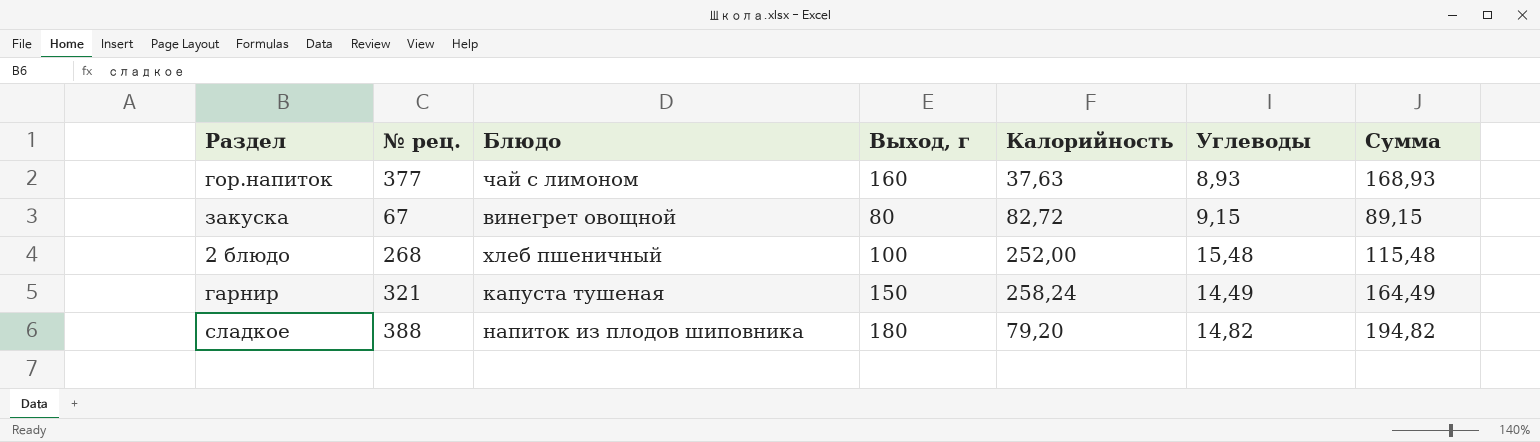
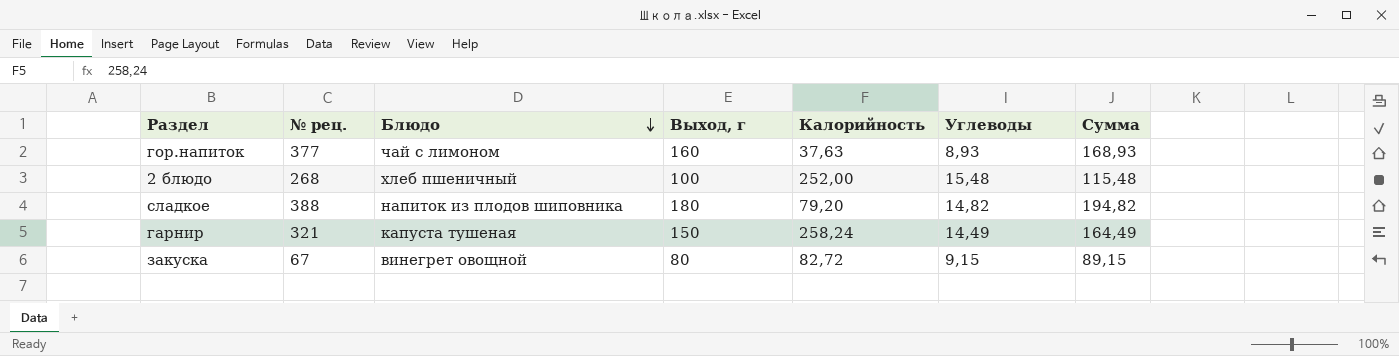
row order: none -> Блюдо descending

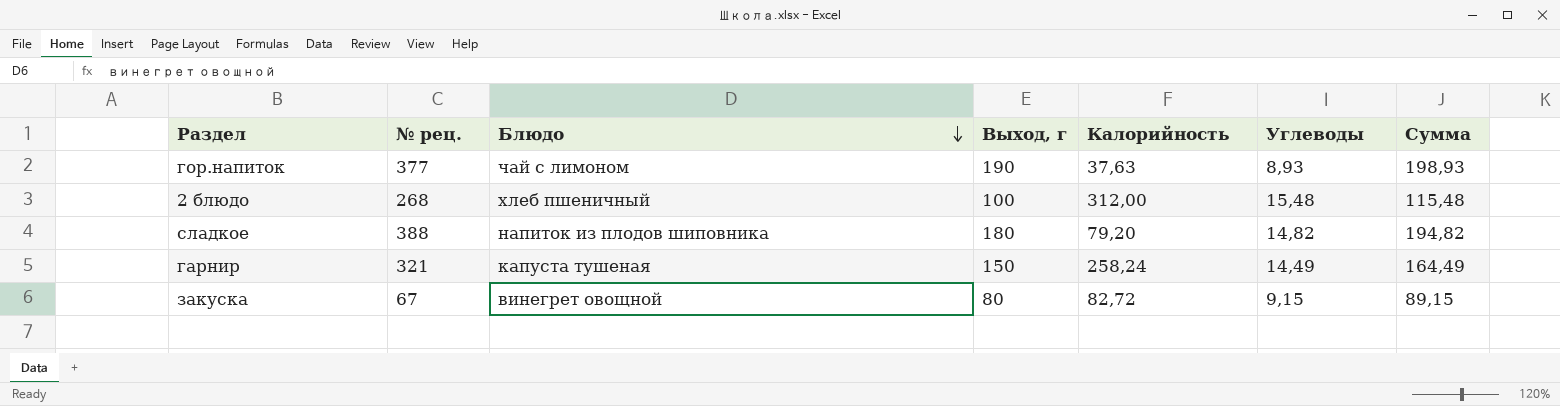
гор.напиток | Выход, г: 160 -> 190
гор.напиток | Сумма: 168,93 -> 198,93
2 блюдо | Калорийность: 252,00 -> 312,00

